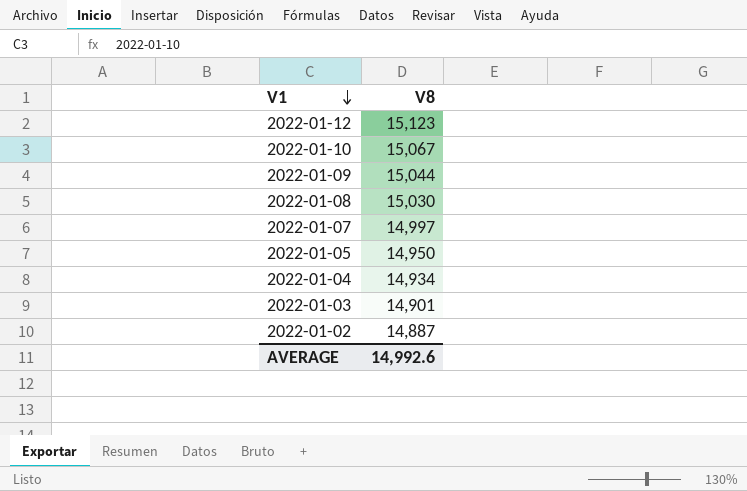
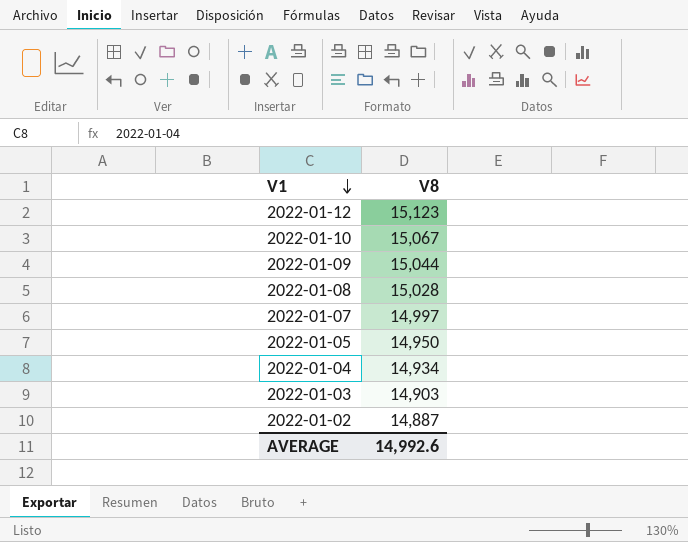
2022-01-08 | V8: 15,030 -> 15,028
2022-01-03 | V8: 14,901 -> 14,903

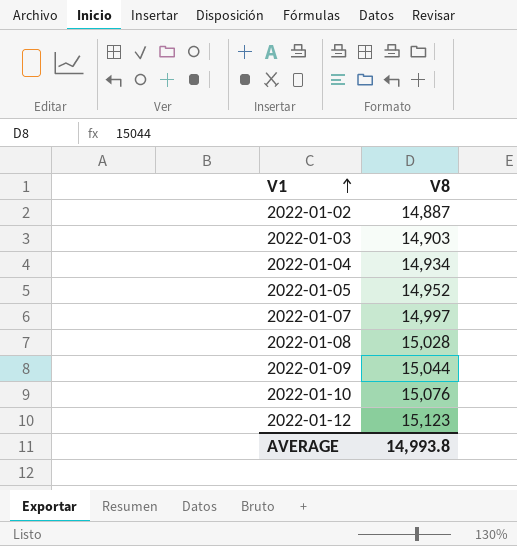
row order: V1 descending -> V1 ascending
2022-01-05 | V8: 14,950 -> 14,952
2022-01-10 | V8: 15,067 -> 15,076
AVERAGE | V8: 14,992.6 -> 14,993.8

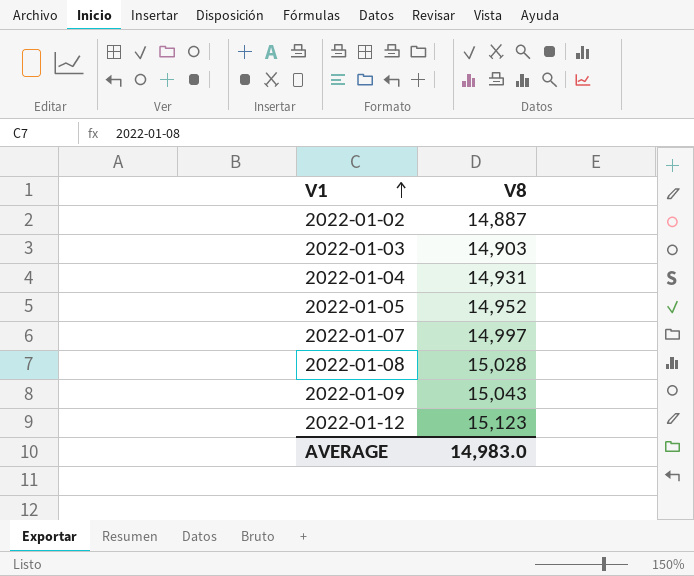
row 2022-01-10: 15,076 -> none
2022-01-04 | V8: 14,934 -> 14,931
2022-01-09 | V8: 15,044 -> 15,043
AVERAGE | V8: 14,993.8 -> 14,983.0

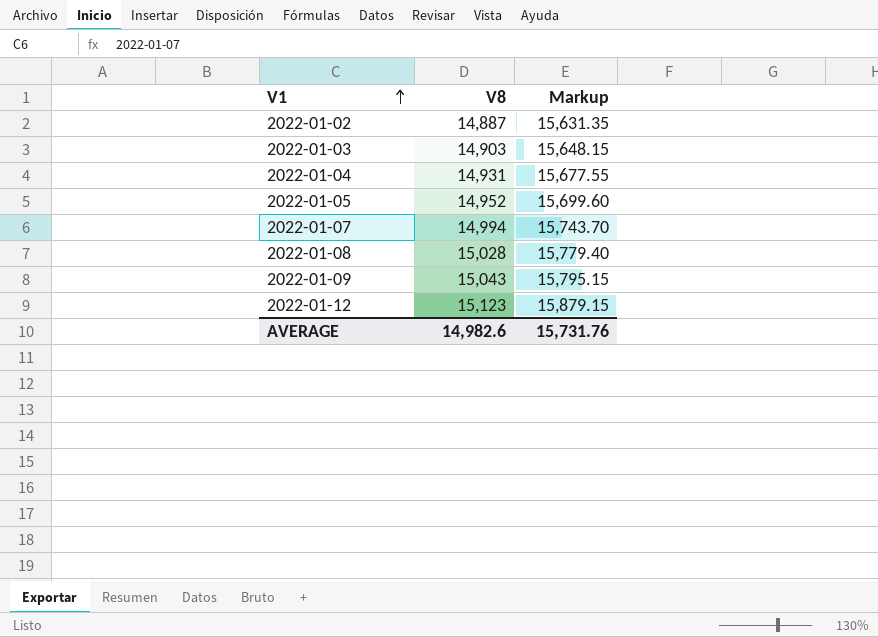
column Markup | formula: none -> [V8] * 1.05
2022-01-07 | V8: 14,997 -> 14,994
AVERAGE | V8: 14,983.0 -> 14,982.6

